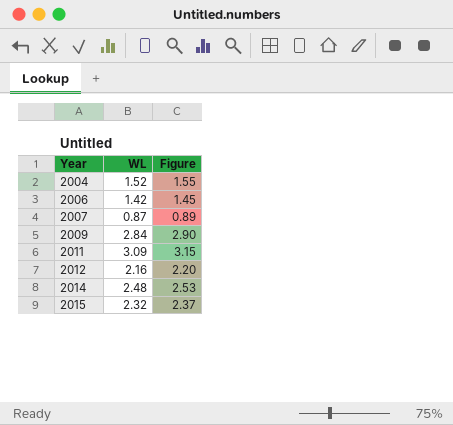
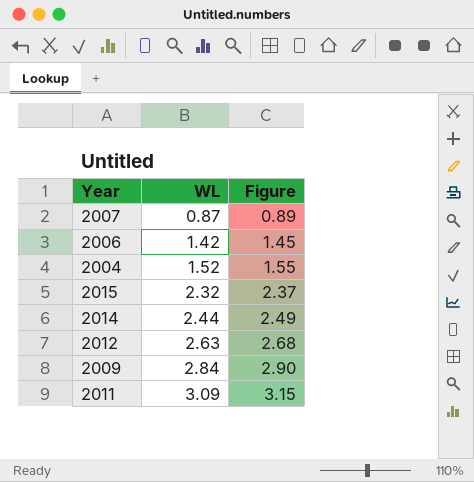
row order: Year ascending -> WL ascending
2014 | WL: 2.48 -> 2.44
2014 | Figure: 2.53 -> 2.49
2012 | WL: 2.16 -> 2.63
2012 | Figure: 2.20 -> 2.68

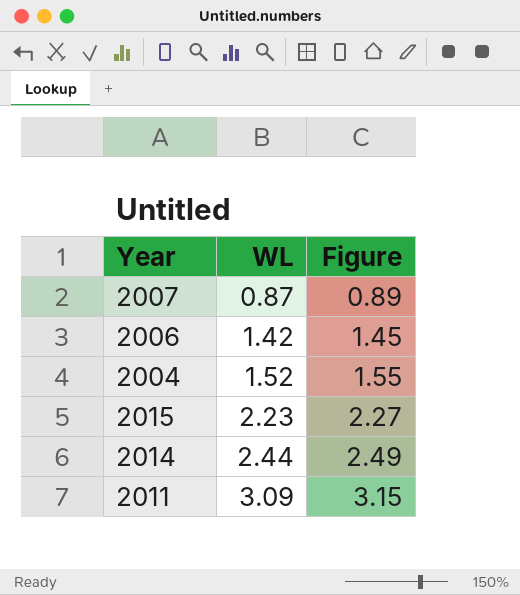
row 2012: 2.63 | 2.68 -> none
row 2009: 2.84 | 2.90 -> none
2015 | WL: 2.32 -> 2.23
2015 | Figure: 2.37 -> 2.27

